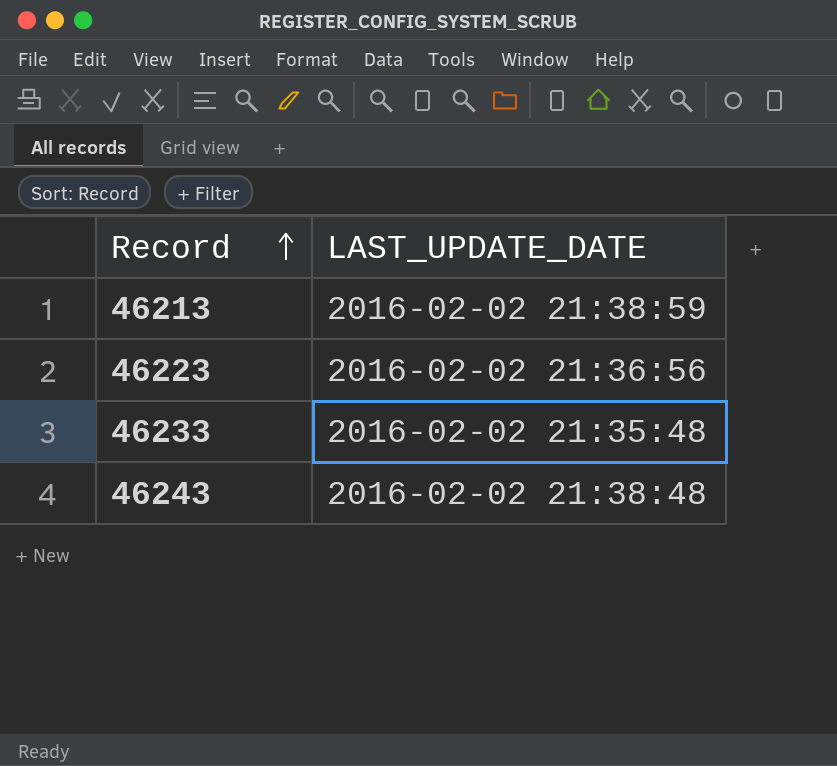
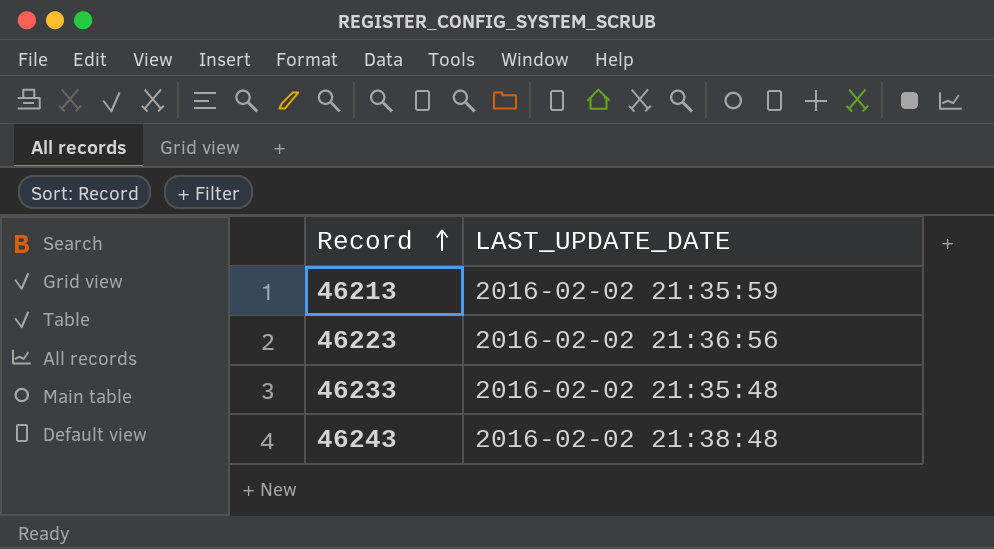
46213 | LAST_UPDATE_DATE: 2016-02-02 21:38:59 -> 2016-02-02 21:35:59

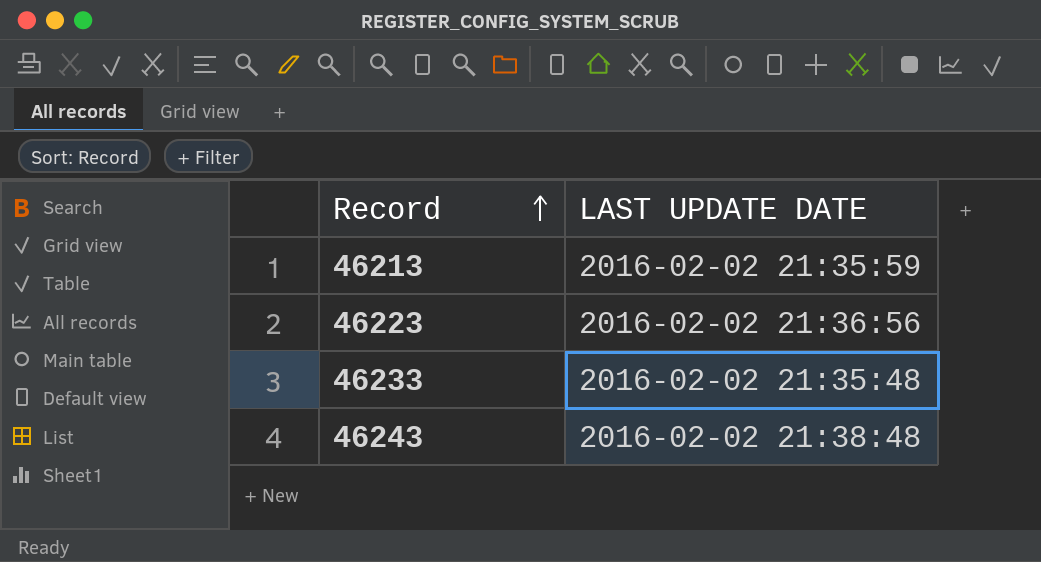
column name: LAST_UPDATE_DATE -> LAST UPDATE DATE

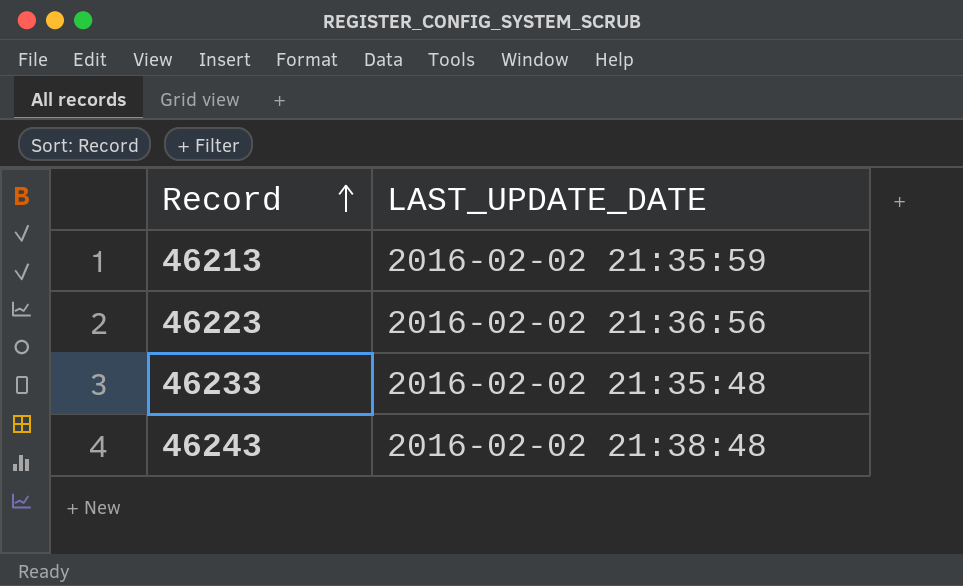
column name: LAST UPDATE DATE -> LAST_UPDATE_DATE

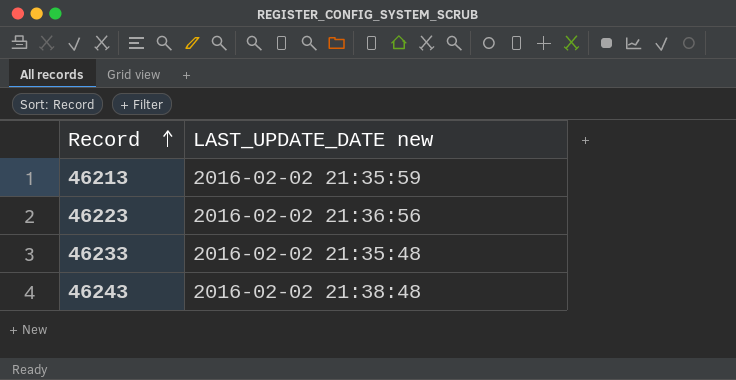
column name: LAST_UPDATE_DATE -> LAST_UPDATE_DATE new

